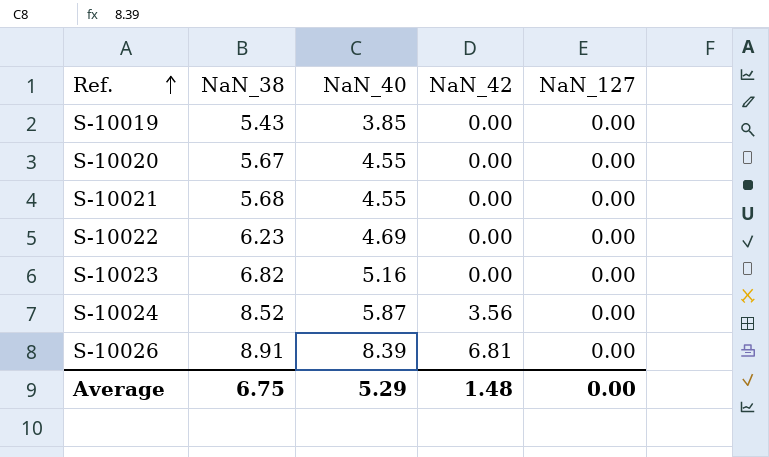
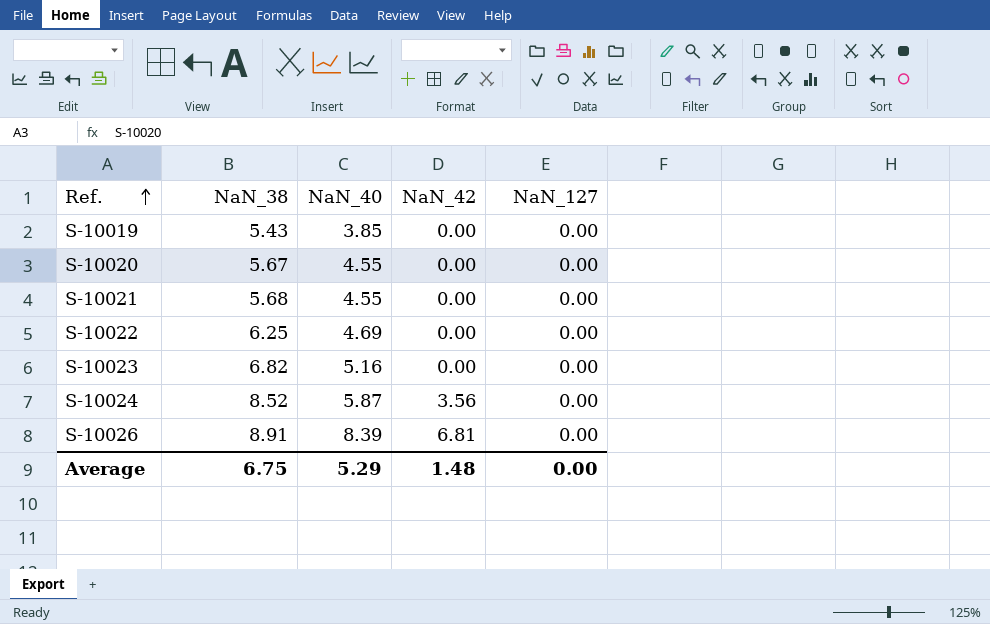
S-10022 | NaN_38: 6.23 -> 6.25

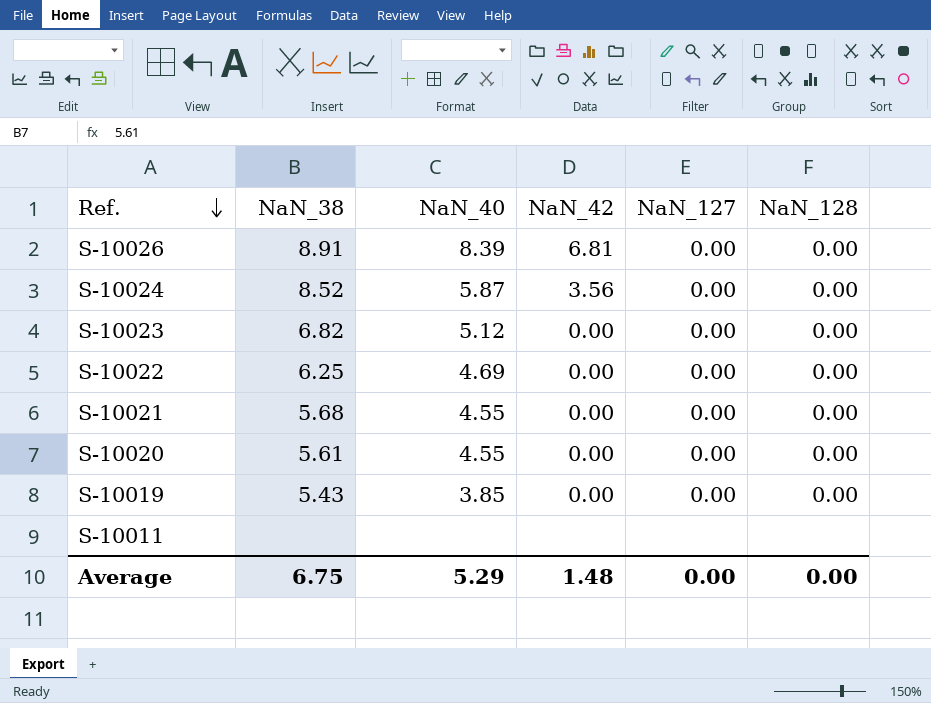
row order: Ref. ascending -> Ref. descending
column NaN_128 | position: none -> 6
S-10023 | NaN_40: 5.16 -> 5.12
S-10020 | NaN_38: 5.67 -> 5.61
row S-10011: none -> none | none | none | none | none

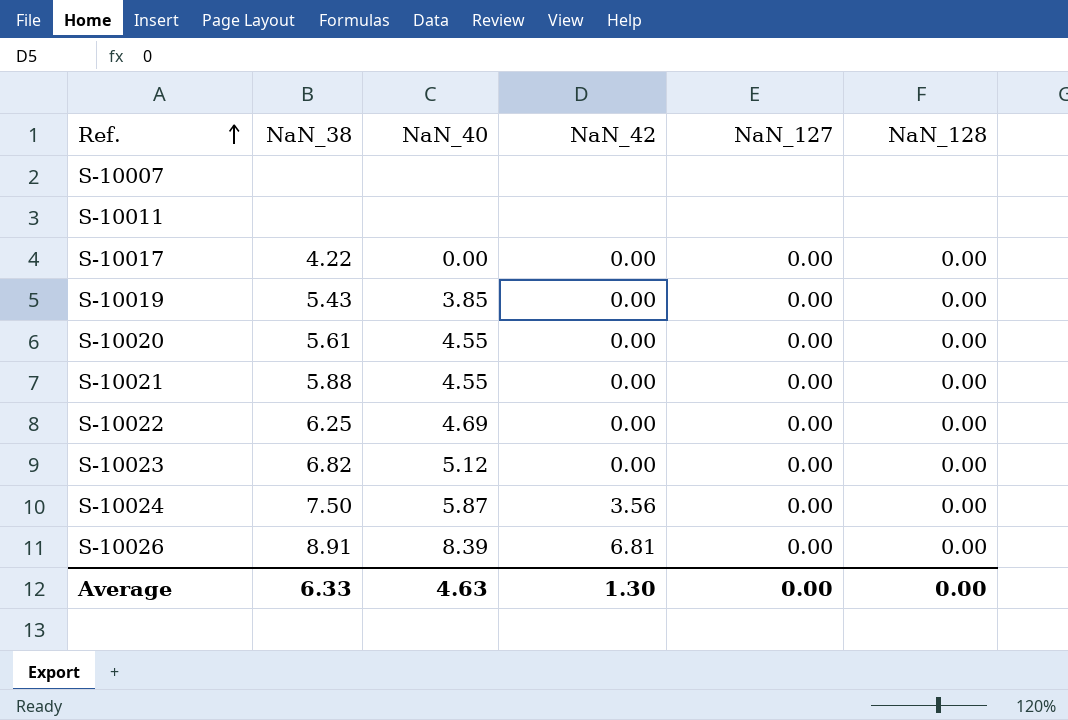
row order: Ref. descending -> Ref. ascending
row S-10007: none -> none | none | none | none | none
row S-10017: none -> 4.22 | 0.00 | 0.00 | 0.00 | 0.00
S-10021 | NaN_38: 5.68 -> 5.88
S-10024 | NaN_38: 8.52 -> 7.50
Average | NaN_38: 6.75 -> 6.33
Average | NaN_40: 5.29 -> 4.63
Average | NaN_42: 1.48 -> 1.30

